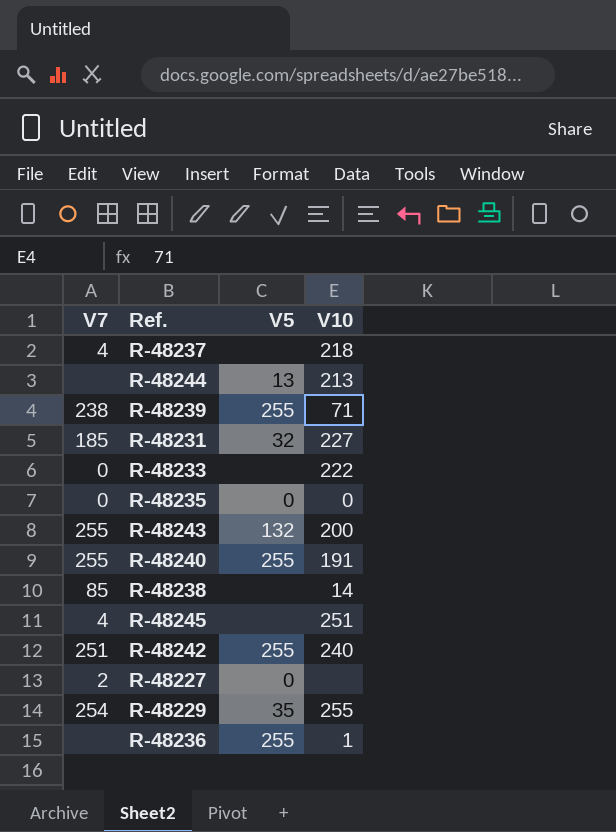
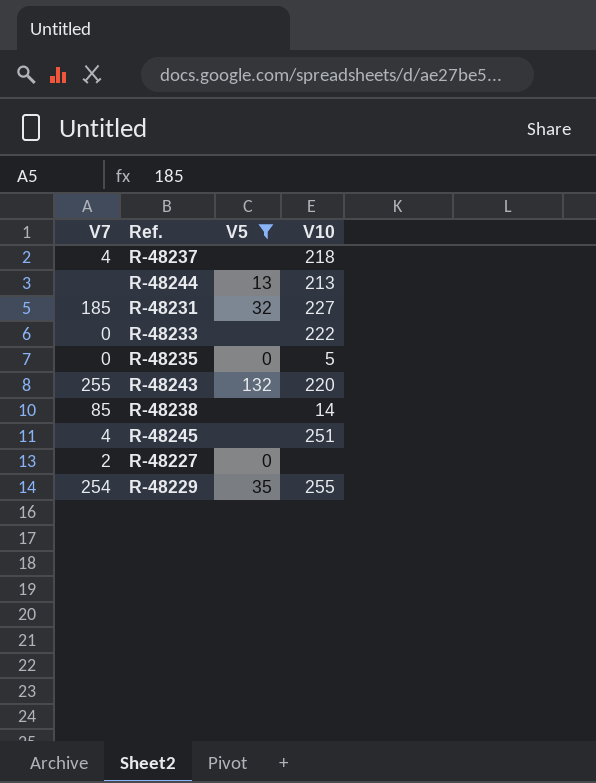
filter: none -> V5 != 255
R-48235 | V10: 0 -> 5
R-48243 | V10: 200 -> 220

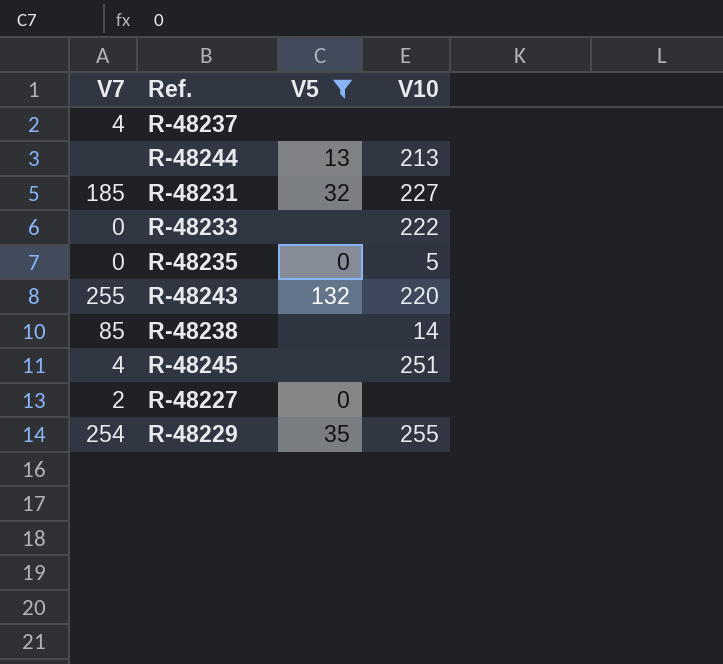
R-48237 | V10: 218 -> none

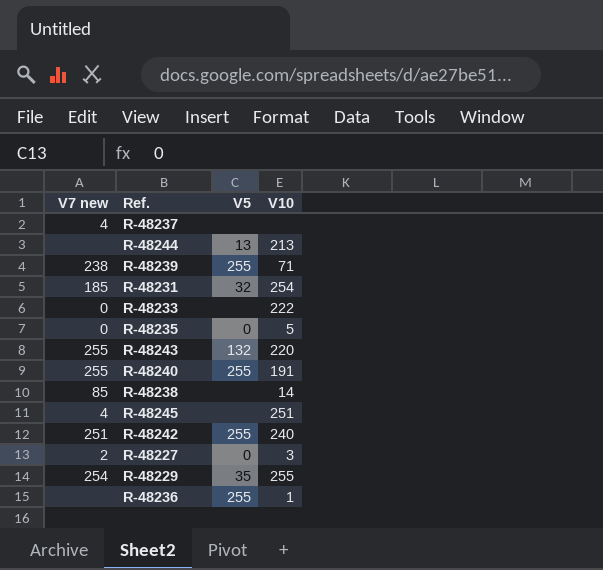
filter: V5 != 255 -> none
column name: V7 -> V7 new
R-48231 | V10: 227 -> 254
R-48227 | V10: none -> 3

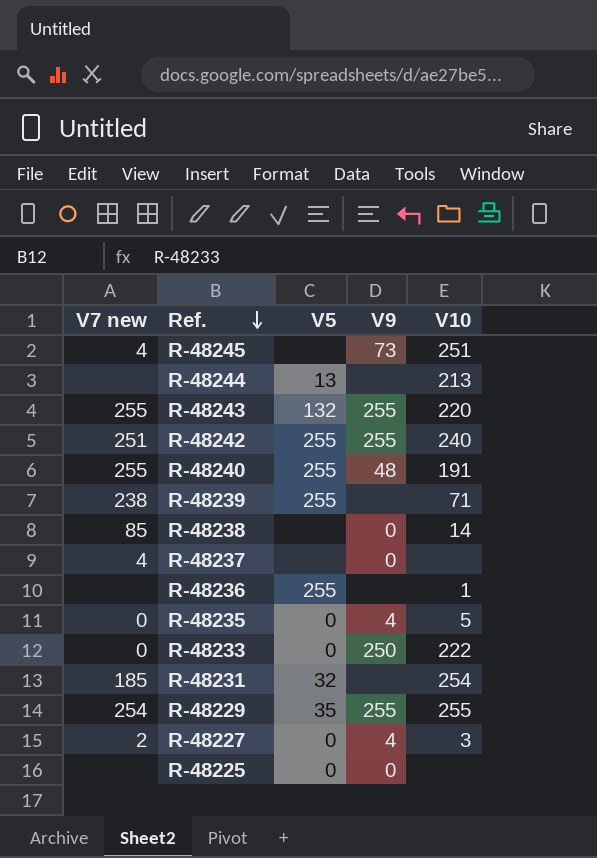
row order: none -> Ref. descending
column V9 | position: none -> 4
R-48233 | V5: none -> 0
row R-48225: none -> none | 0 | 0 | none

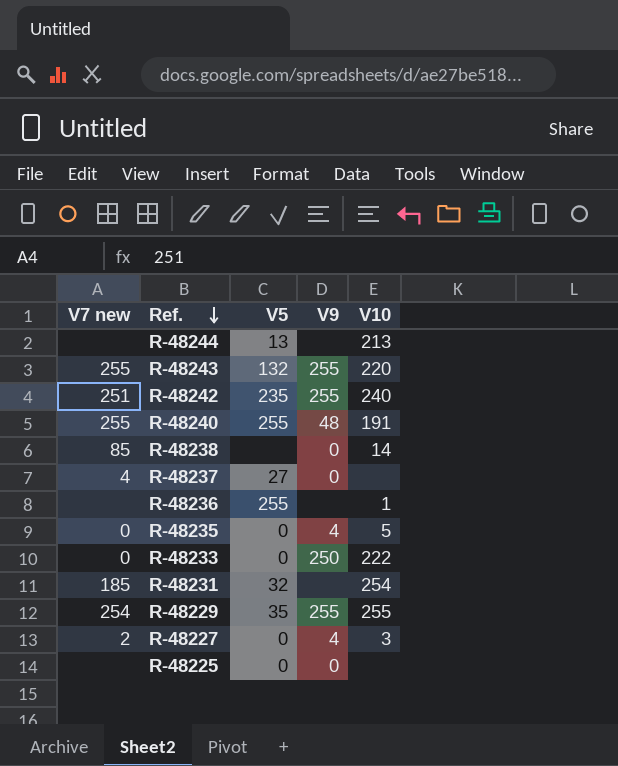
row R-48245: 4 | none | 73 | 251 -> none
row R-48239: 238 | 255 | none | 71 -> none
R-48242 | V5: 255 -> 235
R-48237 | V5: none -> 27

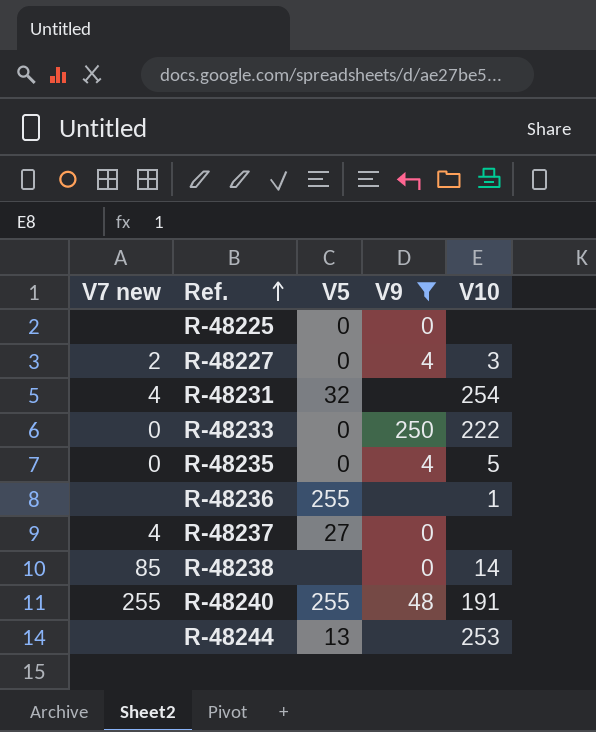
filter: none -> V9 != 255
row order: Ref. descending -> Ref. ascending
R-48231 | V7 new: 185 -> 4
R-48244 | V10: 213 -> 253

